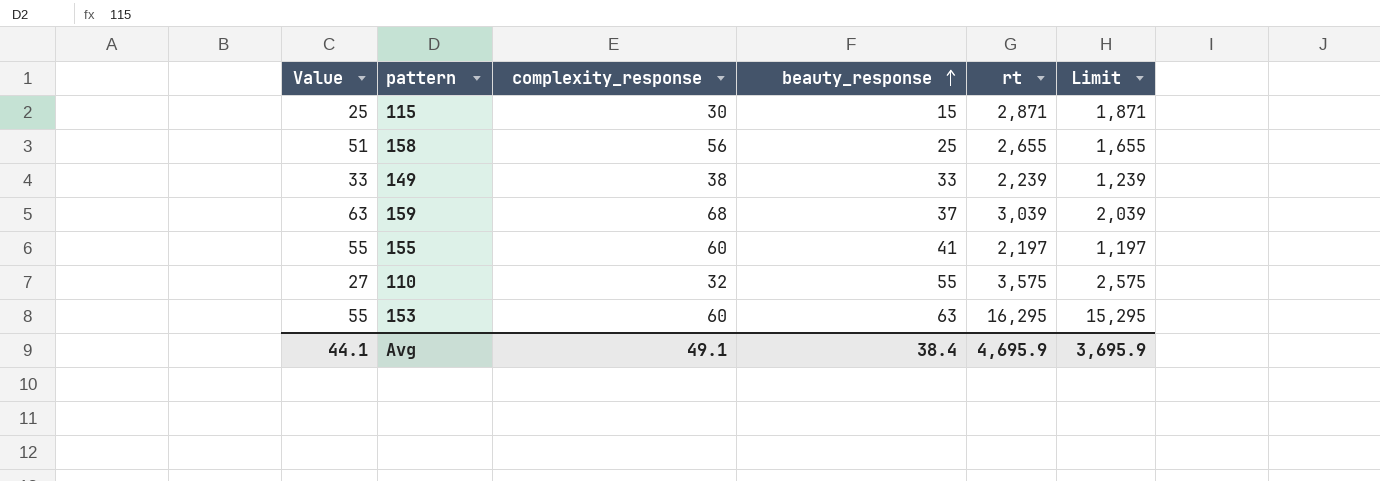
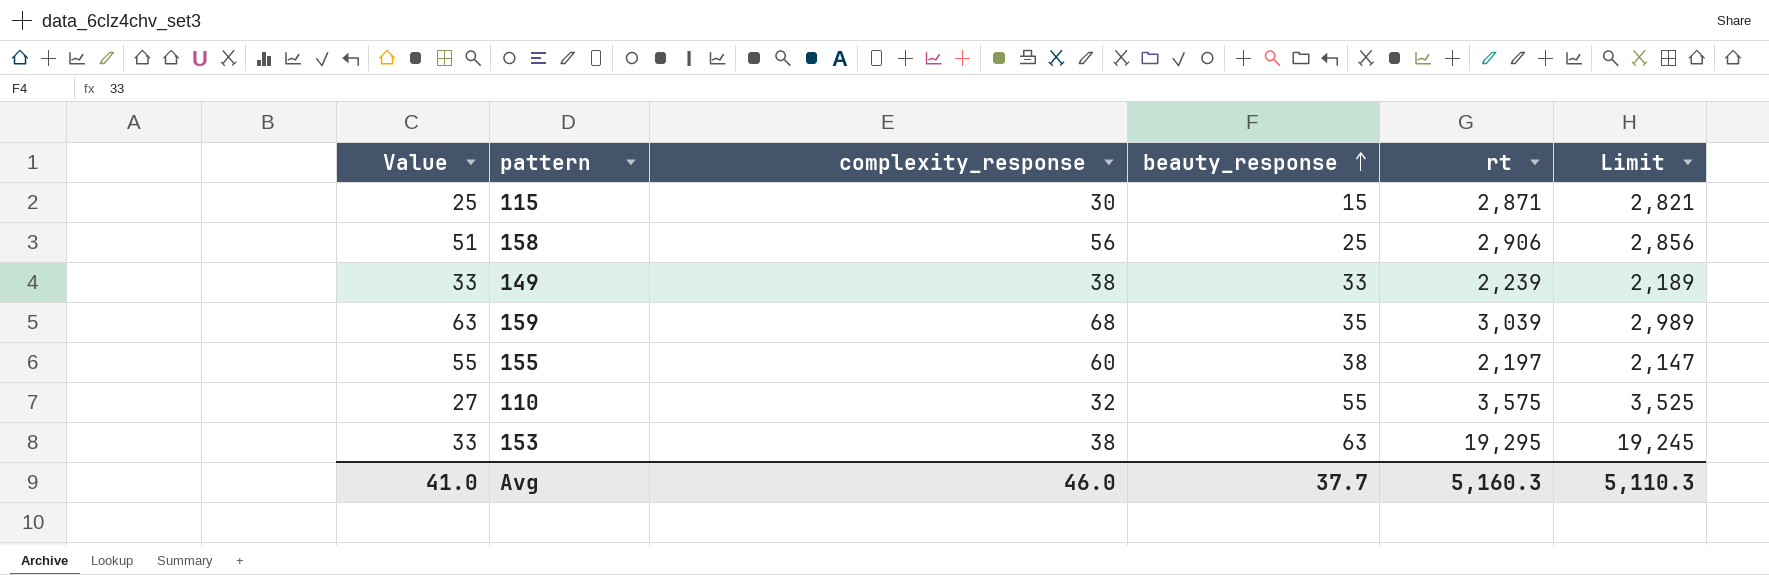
column Limit | formula: [rt] - 1000 -> [rt] - 50
158 | rt: 2,655 -> 2,906
159 | beauty_response: 37 -> 35
155 | beauty_response: 41 -> 38
153 | Value: 55 -> 33
153 | complexity_response: 60 -> 38
153 | rt: 16,295 -> 19,295
Avg | Value: 44.1 -> 41.0
Avg | complexity_response: 49.1 -> 46.0
Avg | beauty_response: 38.4 -> 37.7
Avg | rt: 4,695.9 -> 5,160.3
Avg | Limit: 3,695.9 -> 5,110.3

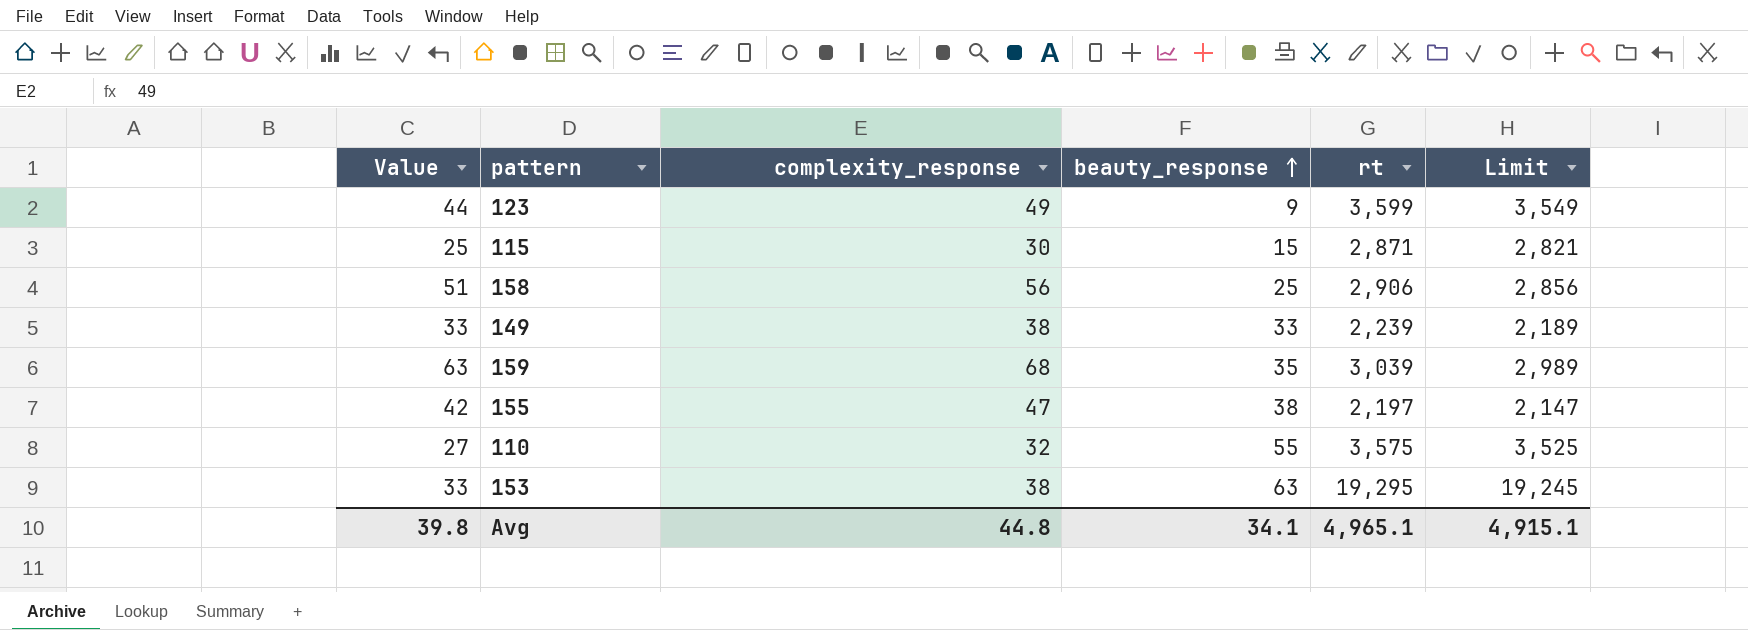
row 123: none -> 44 | 49 | 9 | 3,599 | 3,549
155 | Value: 55 -> 42
155 | complexity_response: 60 -> 47
Avg | Value: 41.0 -> 39.8
Avg | complexity_response: 46.0 -> 44.8
Avg | beauty_response: 37.7 -> 34.1
Avg | rt: 5,160.3 -> 4,965.1
Avg | Limit: 5,110.3 -> 4,915.1

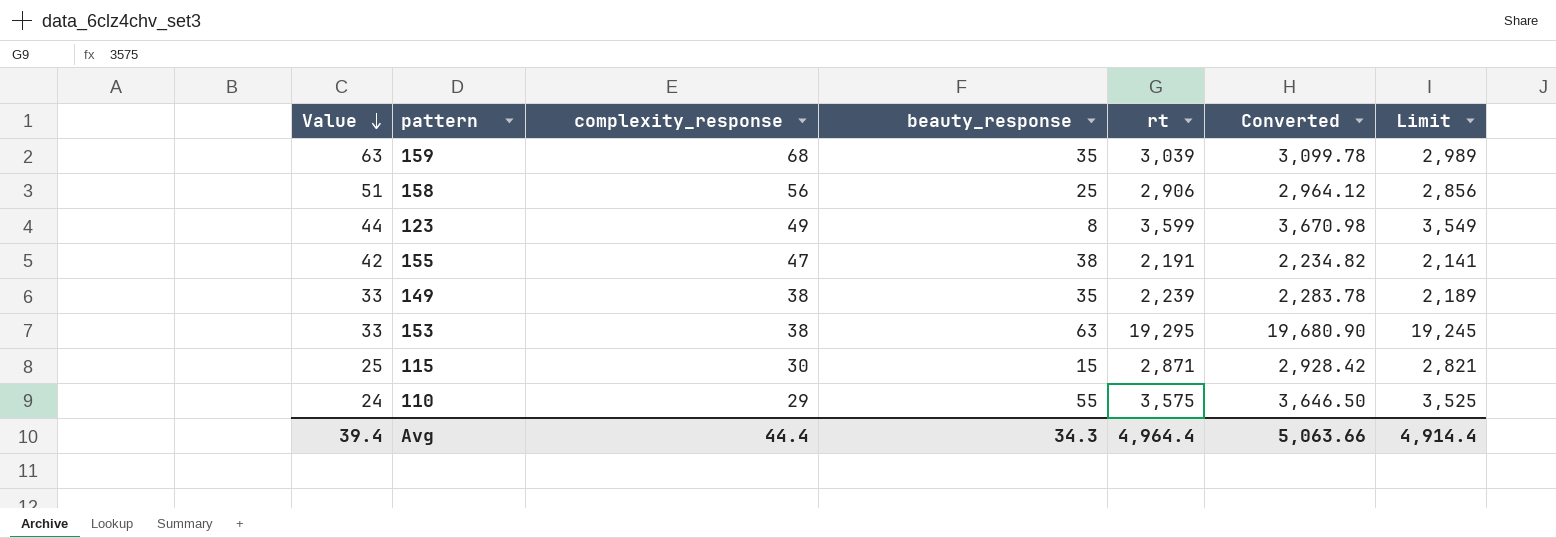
row order: beauty_response ascending -> Value descending
column Converted | formula: none -> [rt] * 1.02
123 | beauty_response: 9 -> 8
155 | rt: 2,197 -> 2,191
155 | Limit: 2,147 -> 2,141
149 | beauty_response: 33 -> 35
110 | Value: 27 -> 24
110 | complexity_response: 32 -> 29
Avg | Value: 39.8 -> 39.4
Avg | complexity_response: 44.8 -> 44.4
Avg | beauty_response: 34.1 -> 34.3
Avg | rt: 4,965.1 -> 4,964.4
Avg | Limit: 4,915.1 -> 4,914.4

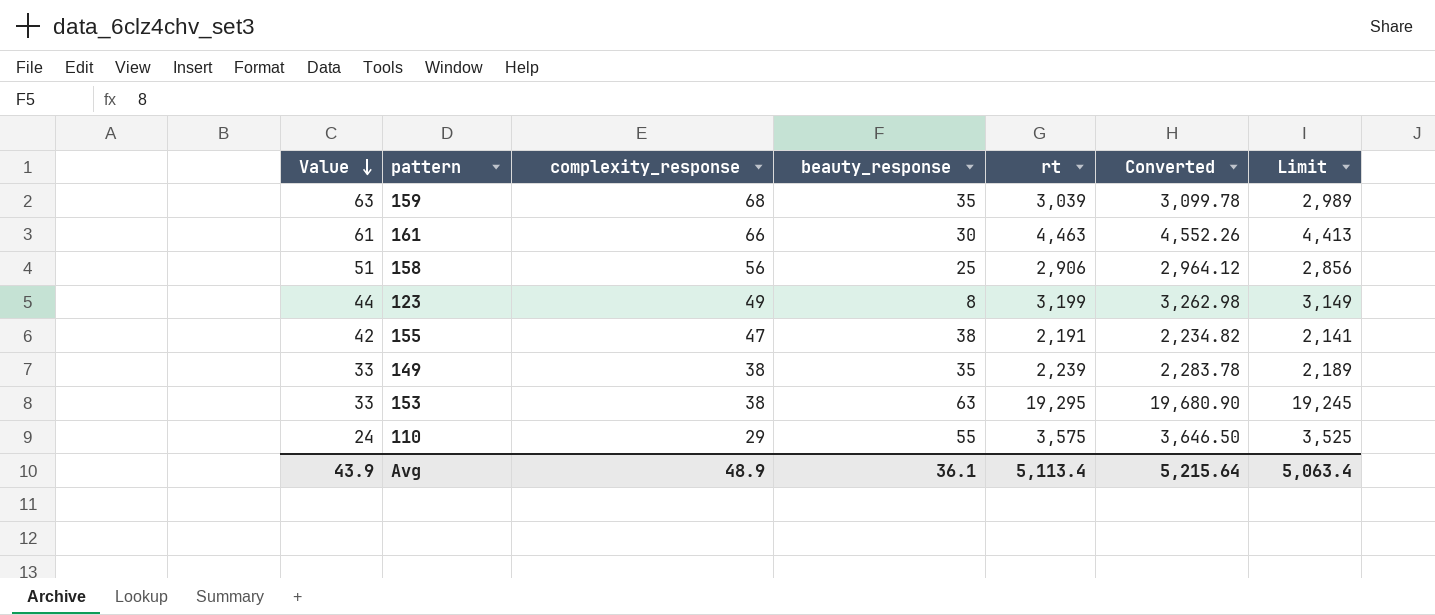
row 115: 25 | 30 | 15 | 2,871 | 2,928.42 | 2,821 -> none
row 161: none -> 61 | 66 | 30 | 4,463 | 4,552.26 | 4,413
123 | rt: 3,599 -> 3,199
123 | Converted: 3,670.98 -> 3,262.98
123 | Limit: 3,549 -> 3,149
Avg | Value: 39.4 -> 43.9
Avg | complexity_response: 44.4 -> 48.9
Avg | beauty_response: 34.3 -> 36.1
Avg | rt: 4,964.4 -> 5,113.4
Avg | Converted: 5,063.66 -> 5,215.64
Avg | Limit: 4,914.4 -> 5,063.4

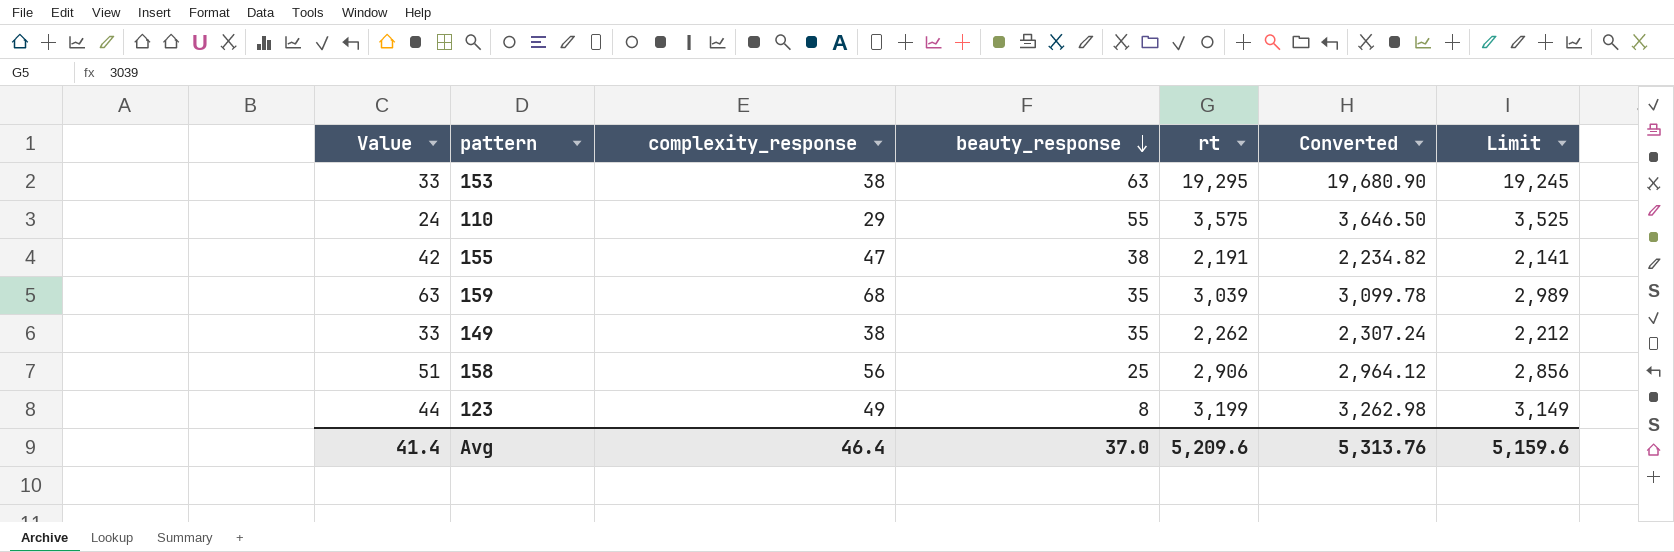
row order: Value descending -> beauty_response descending
row 161: 61 | 66 | 30 | 4,463 | 4,552.26 | 4,413 -> none
149 | rt: 2,239 -> 2,262
149 | Converted: 2,283.78 -> 2,307.24
149 | Limit: 2,189 -> 2,212
Avg | Value: 43.9 -> 41.4
Avg | complexity_response: 48.9 -> 46.4
Avg | beauty_response: 36.1 -> 37.0
Avg | rt: 5,113.4 -> 5,209.6
Avg | Converted: 5,215.64 -> 5,313.76
Avg | Limit: 5,063.4 -> 5,159.6

